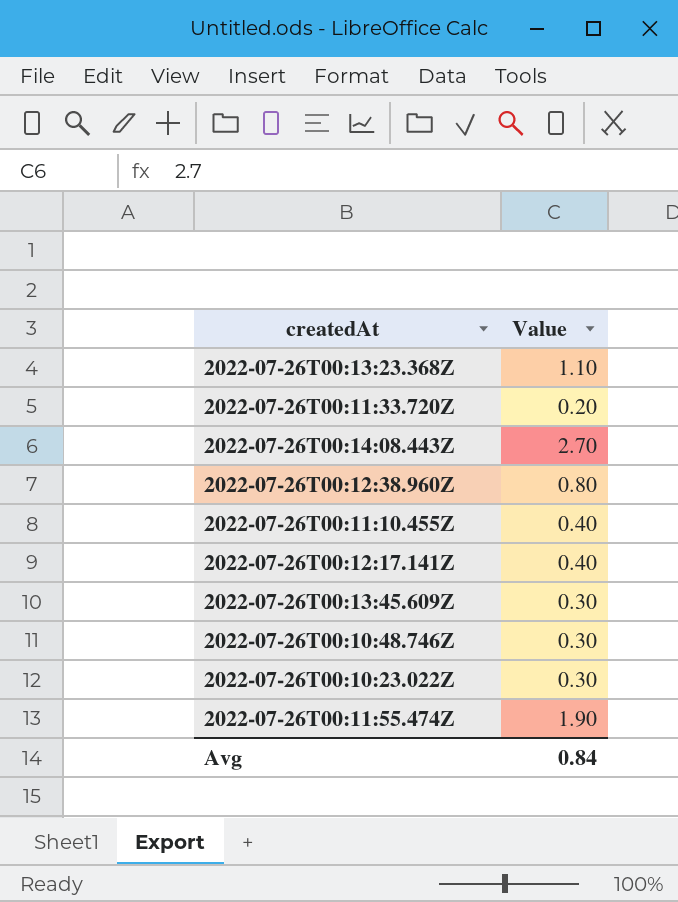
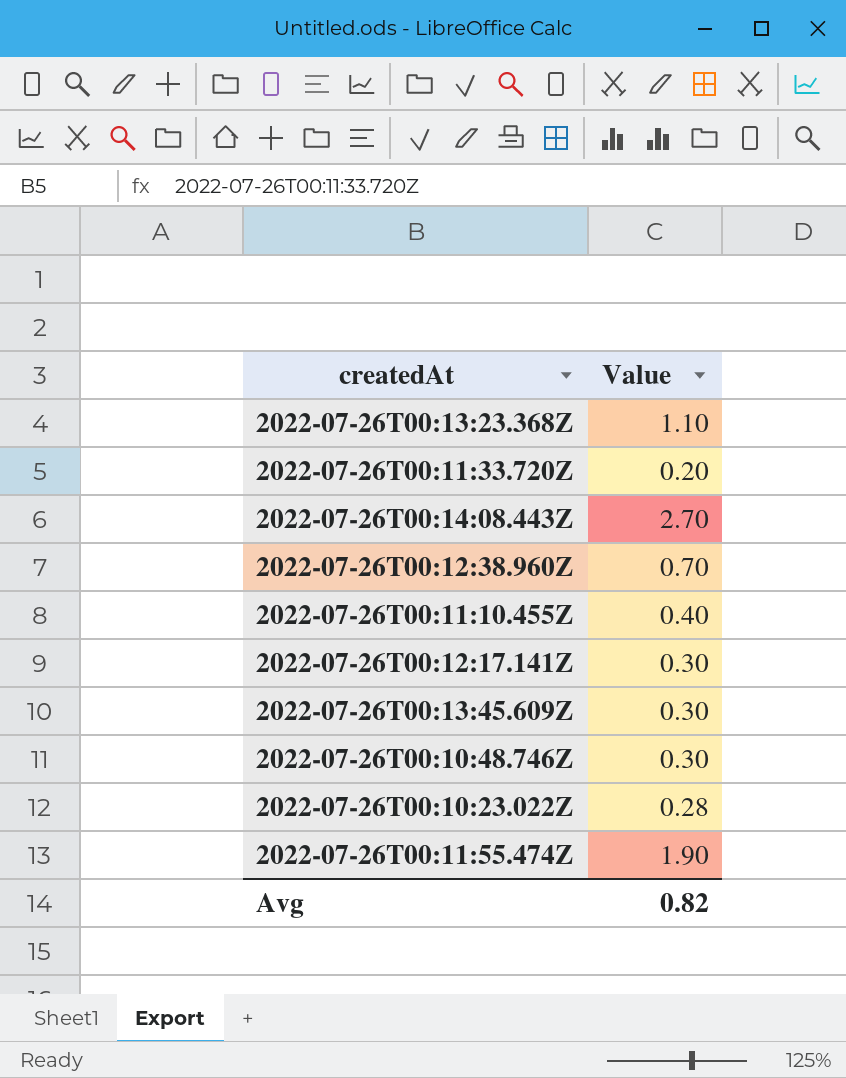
2022-07-26T00:12:38.960Z | Value: 0.80 -> 0.70
2022-07-26T00:12:17.141Z | Value: 0.40 -> 0.30
2022-07-26T00:10:23.022Z | Value: 0.30 -> 0.28
Avg | Value: 0.84 -> 0.82

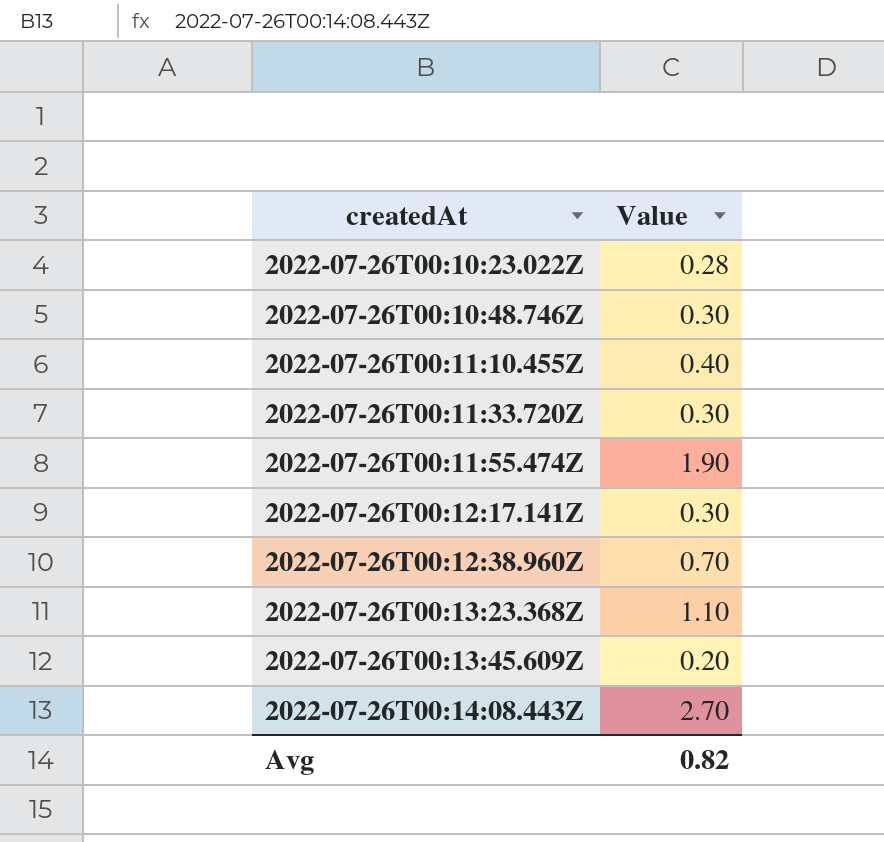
row order: none -> createdAt ascending
2022-07-26T00:11:33.720Z | Value: 0.20 -> 0.30
2022-07-26T00:13:45.609Z | Value: 0.30 -> 0.20

